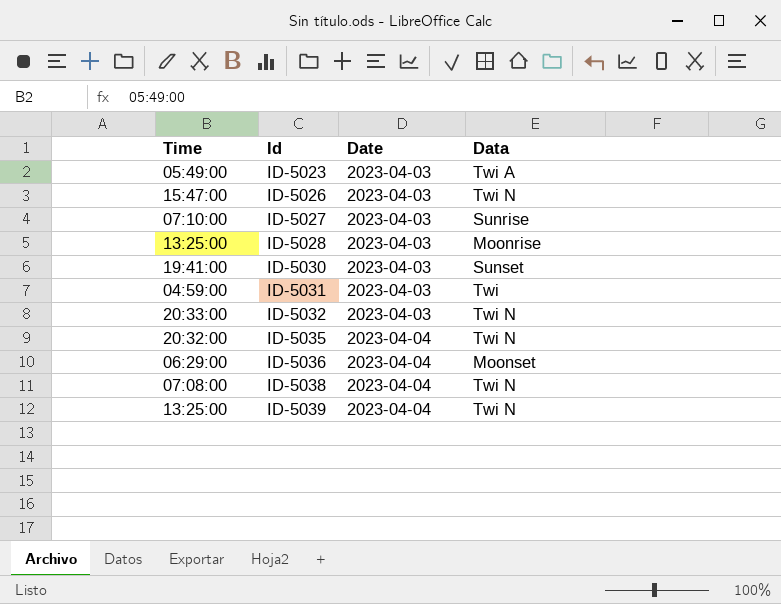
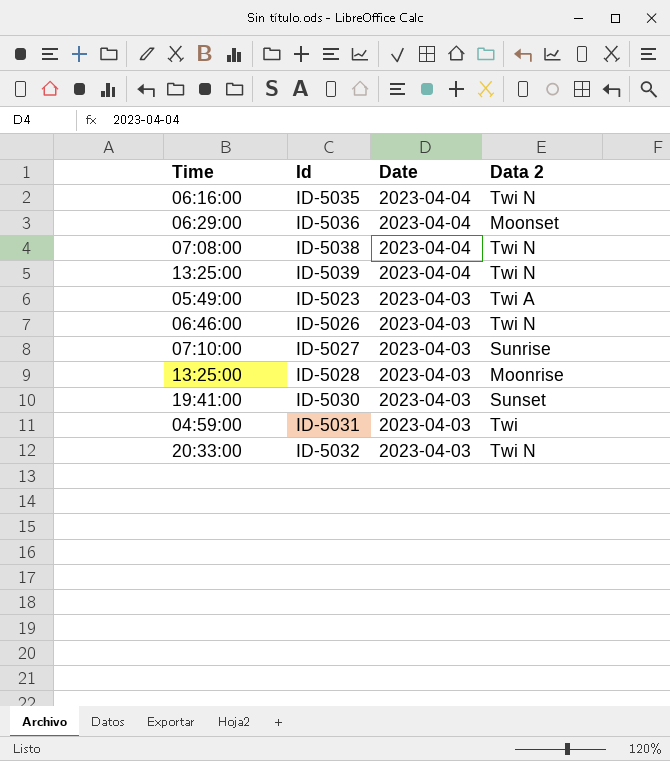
row order: Id ascending -> Date descending
column name: Data -> Data 2
ID-5035 | Time: 20:32:00 -> 06:16:00
ID-5026 | Time: 15:47:00 -> 06:46:00

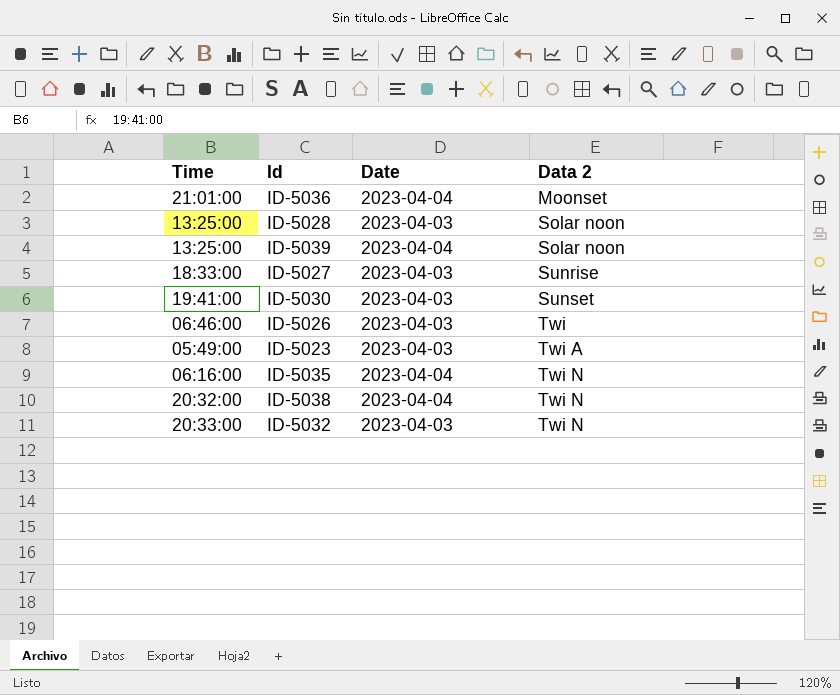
row order: Date descending -> Data 2 ascending
row ID-5031: 04:59:00 | 2023-04-03 | Twi -> none
ID-5036 | Time: 06:29:00 -> 21:01:00
ID-5028 | Data 2: Moonrise -> Solar noon
ID-5039 | Data 2: Twi N -> Solar noon
ID-5027 | Time: 07:10:00 -> 18:33:00
ID-5026 | Data 2: Twi N -> Twi
ID-5038 | Time: 07:08:00 -> 20:32:00

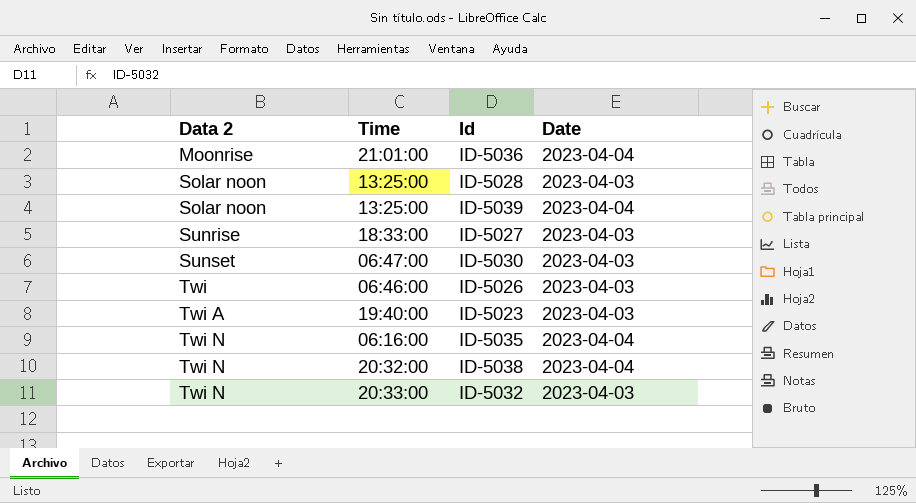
column Data 2 | position: 4 -> 1
ID-5036 | Data 2: Moonset -> Moonrise
ID-5030 | Time: 19:41:00 -> 06:47:00
ID-5023 | Time: 05:49:00 -> 19:40:00

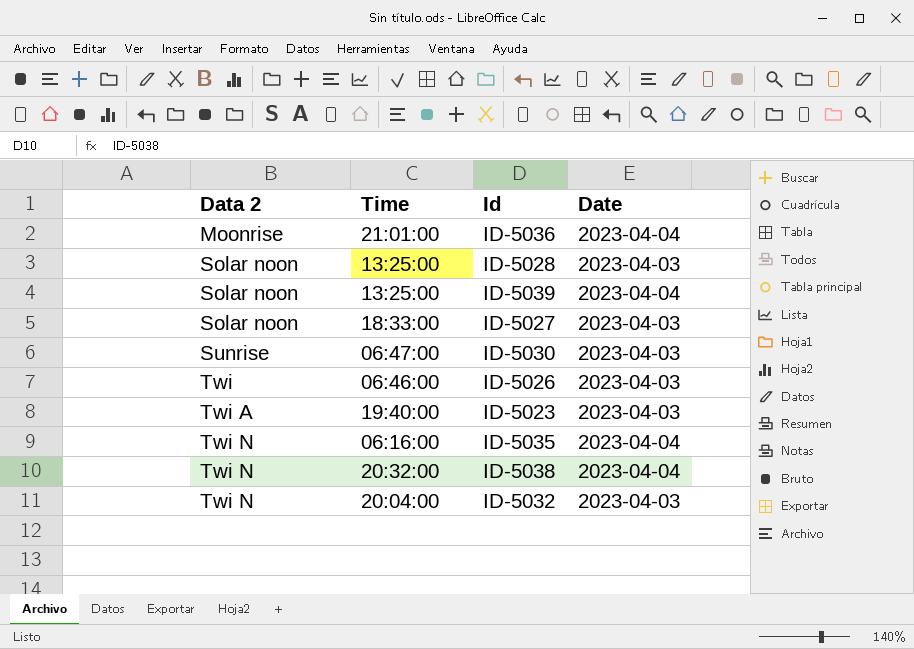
ID-5027 | Data 2: Sunrise -> Solar noon
ID-5030 | Data 2: Sunset -> Sunrise
ID-5032 | Time: 20:33:00 -> 20:04:00

